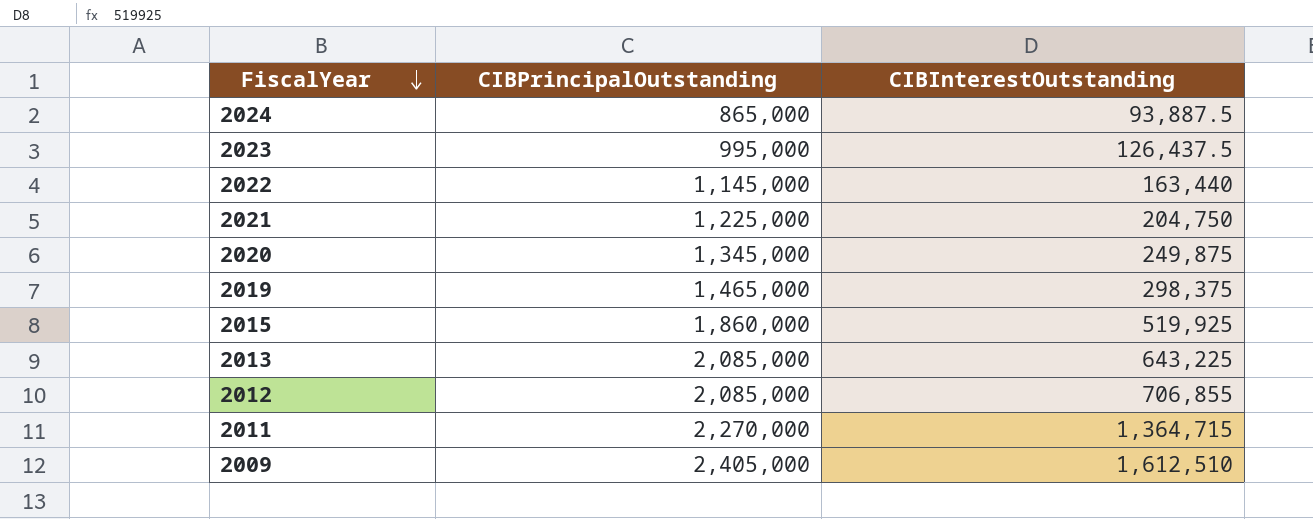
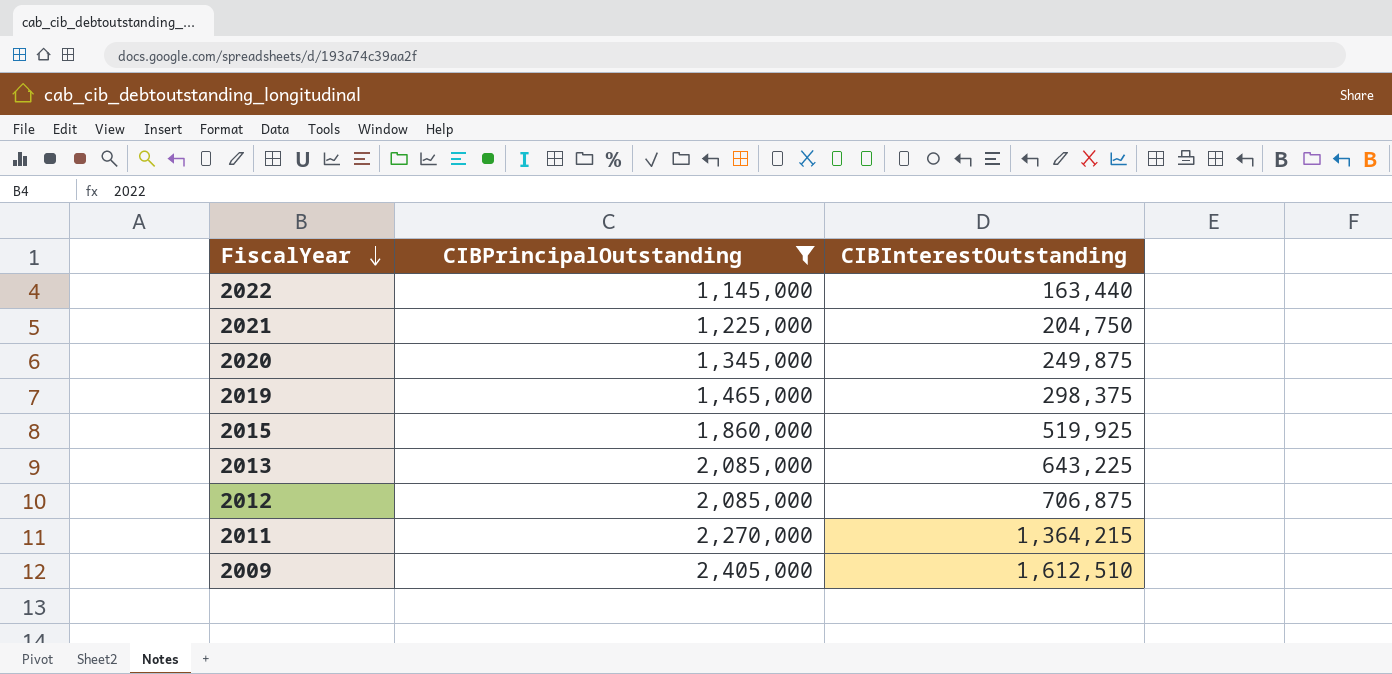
filter: none -> CIBPrincipalOutstanding >= 1,145,000
2012 | CIBInterestOutstanding: 706,855 -> 706,875
2011 | CIBInterestOutstanding: 1,364,715 -> 1,364,215

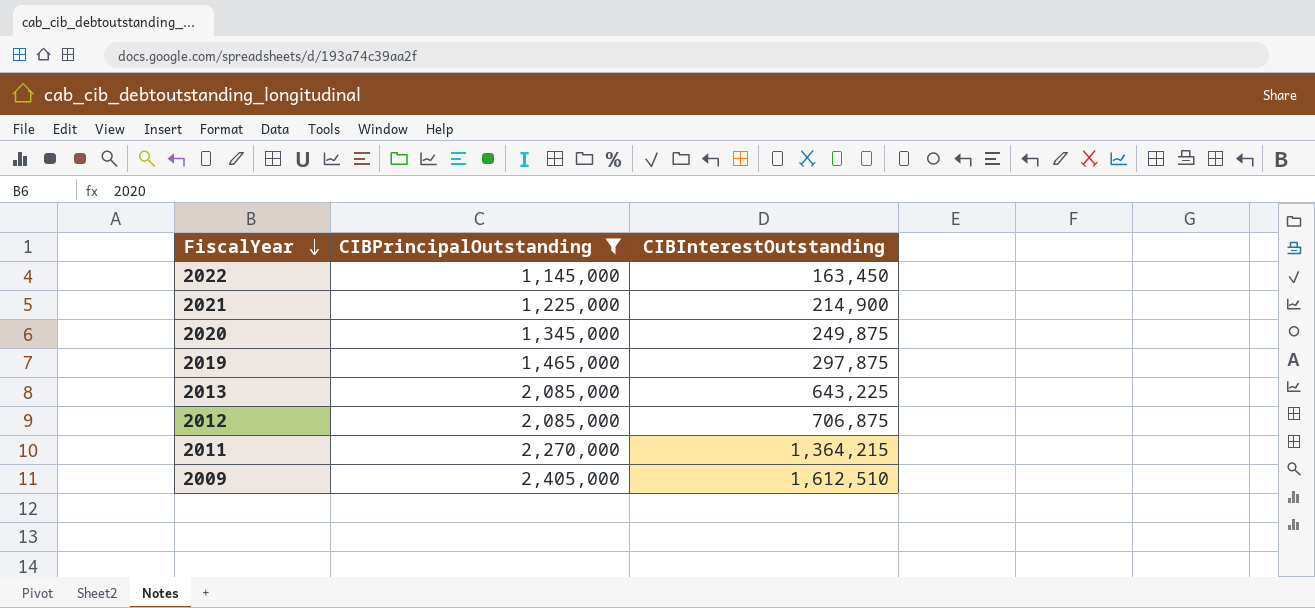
row 2015: 1,860,000 | 519,925 -> none
2022 | CIBInterestOutstanding: 163,440 -> 163,450
2021 | CIBInterestOutstanding: 204,750 -> 214,900
2019 | CIBInterestOutstanding: 298,375 -> 297,875

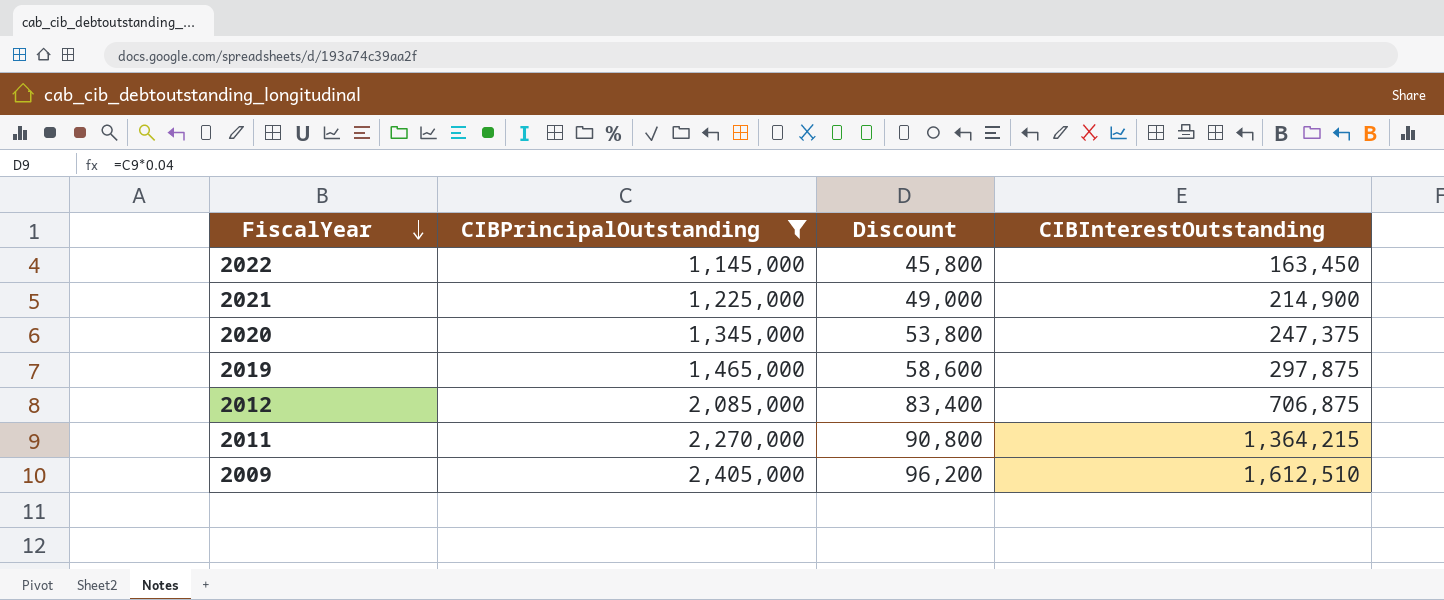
column Discount | formula: none -> [CIBPrincipalOutstanding] * 0.04
row 2013: 2,085,000 | 643,225 -> none
2020 | CIBInterestOutstanding: 249,875 -> 247,375

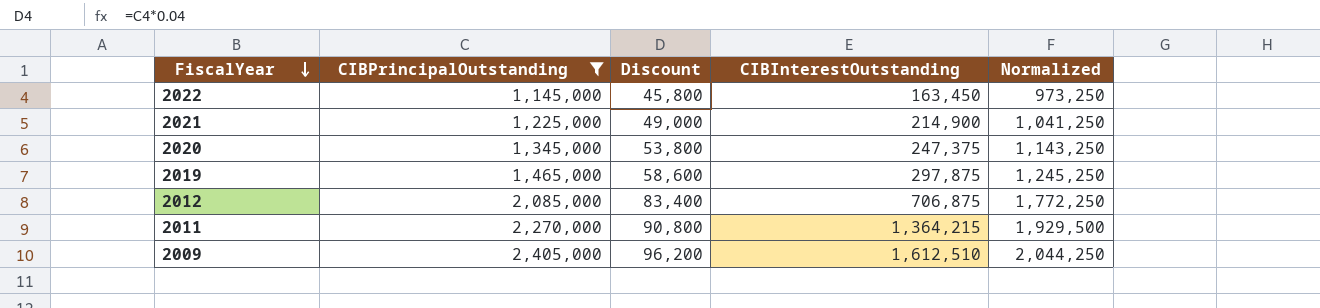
column Normalized | formula: none -> [CIBPrincipalOutstanding] * 0.85

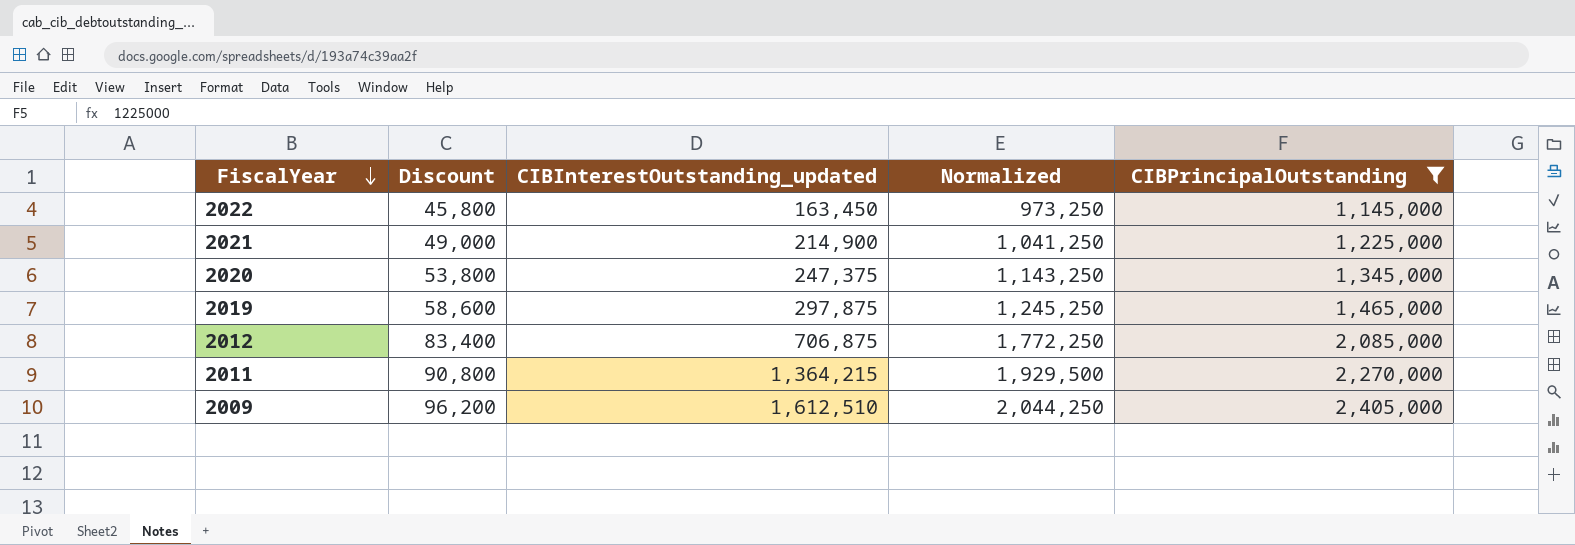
column name: CIBInterestOutstanding -> CIBInterestOutstanding_updated
column CIBPrincipalOutstanding | position: 2 -> 5

